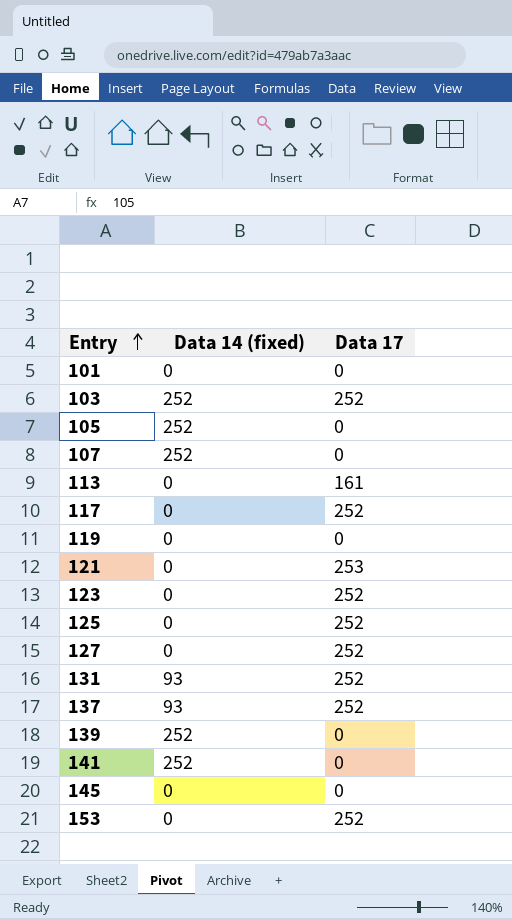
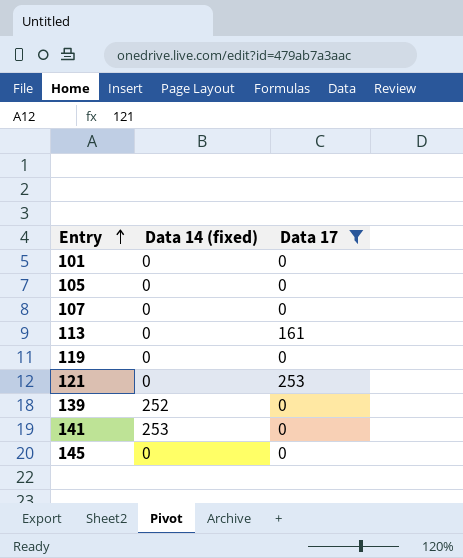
filter: none -> Data 17 != 252
105 | Data 14 (fixed): 252 -> 0
107 | Data 14 (fixed): 252 -> 0
141 | Data 14 (fixed): 252 -> 253

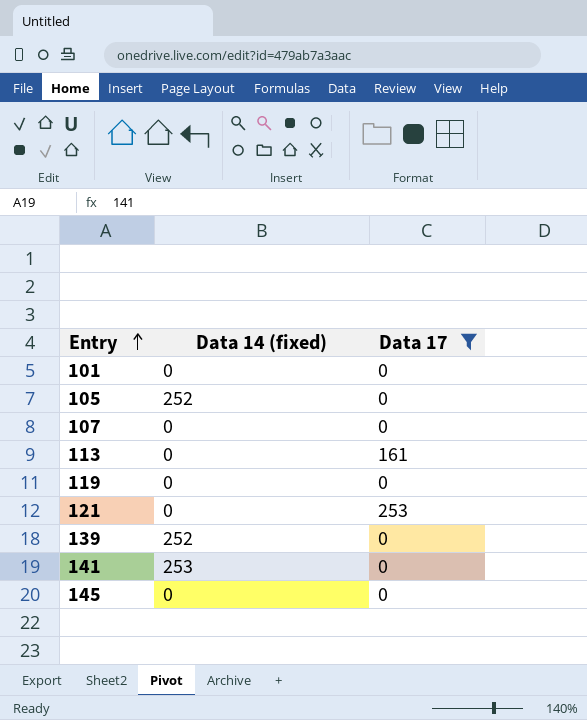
105 | Data 14 (fixed): 0 -> 252

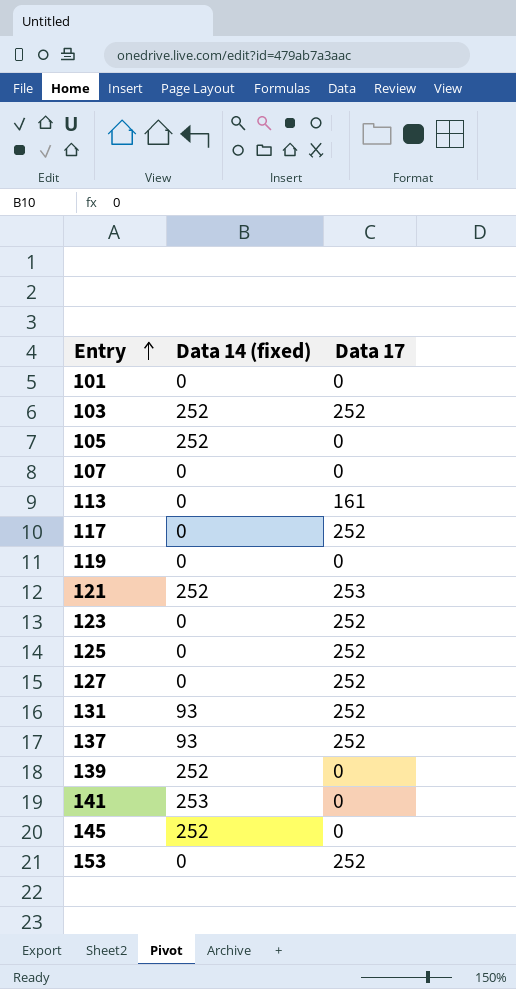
filter: Data 17 != 252 -> none
121 | Data 14 (fixed): 0 -> 252
145 | Data 14 (fixed): 0 -> 252

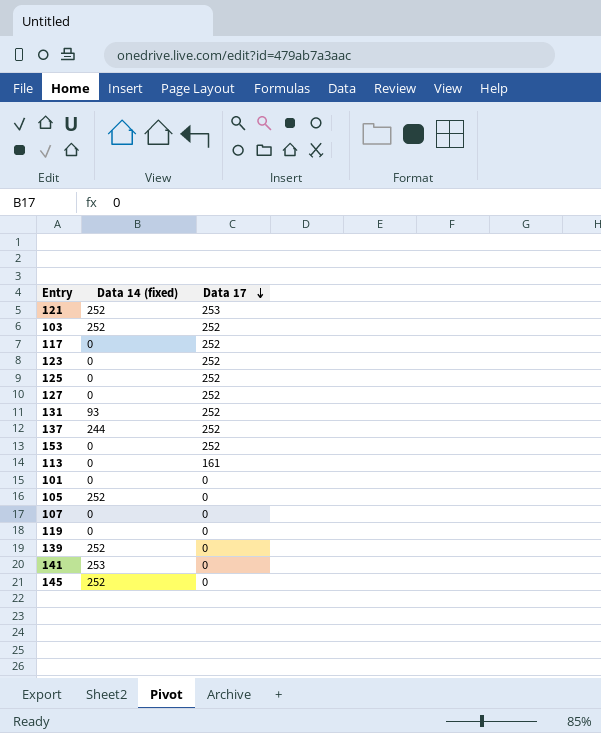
row order: Entry ascending -> Data 17 descending
137 | Data 14 (fixed): 93 -> 244

